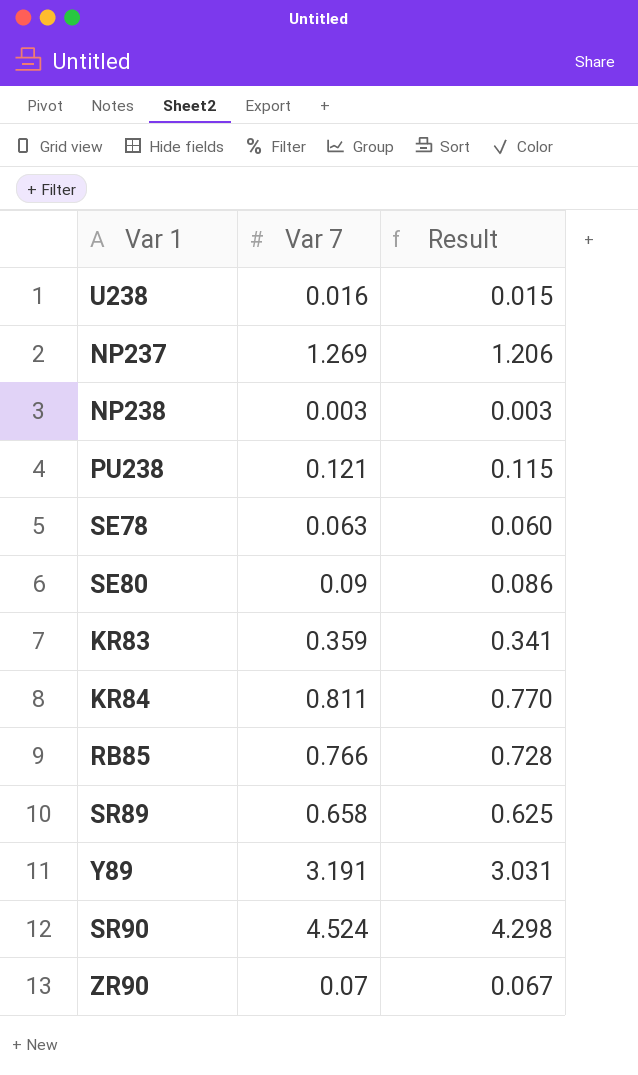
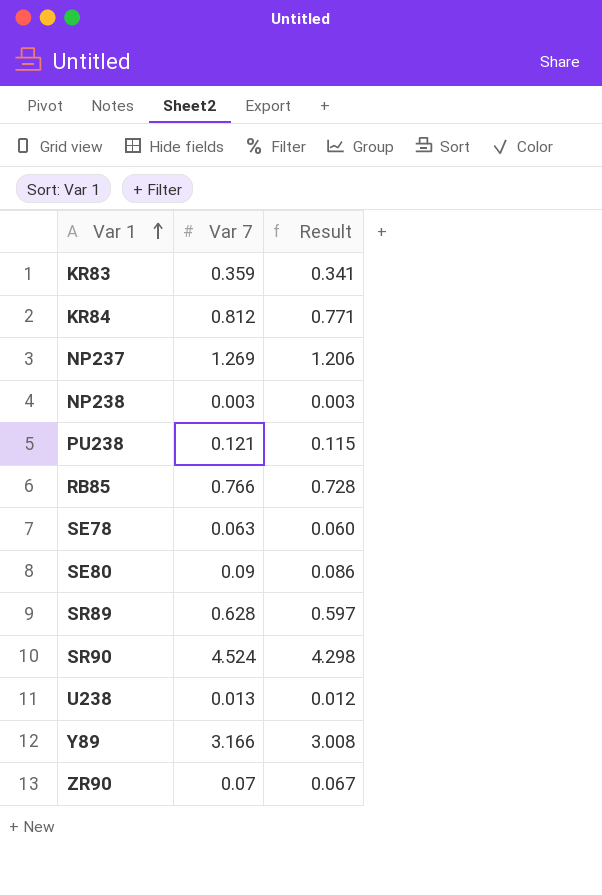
row order: none -> Var 1 ascending
KR84 | Var 7: 0.811 -> 0.812
KR84 | Result: 0.770 -> 0.771
SR89 | Var 7: 0.658 -> 0.628
SR89 | Result: 0.625 -> 0.597
U238 | Var 7: 0.016 -> 0.013
U238 | Result: 0.015 -> 0.012
Y89 | Var 7: 3.191 -> 3.166
Y89 | Result: 3.031 -> 3.008

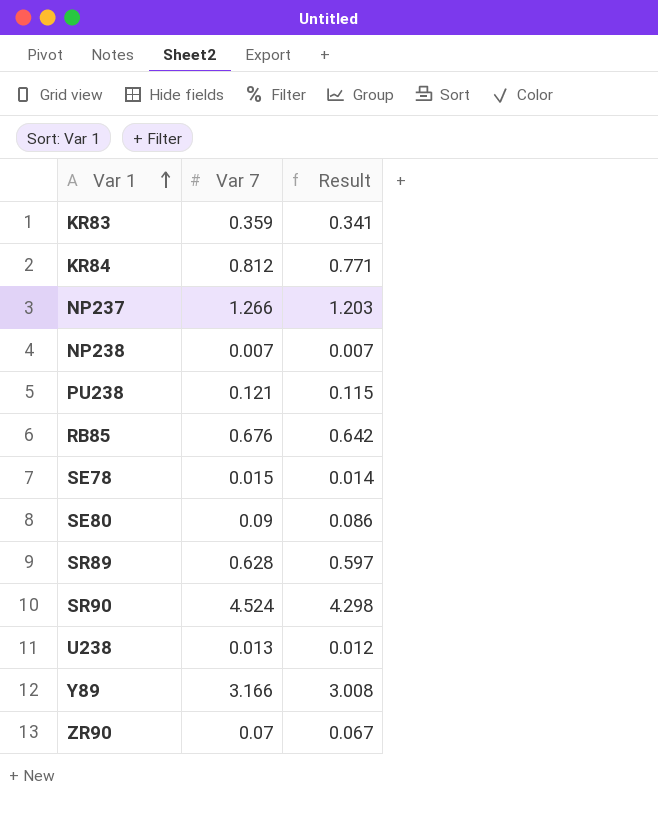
NP237 | Var 7: 1.269 -> 1.266
NP237 | Result: 1.206 -> 1.203
NP238 | Var 7: 0.003 -> 0.007
NP238 | Result: 0.003 -> 0.007
RB85 | Var 7: 0.766 -> 0.676
RB85 | Result: 0.728 -> 0.642
SE78 | Var 7: 0.063 -> 0.015
SE78 | Result: 0.060 -> 0.014

